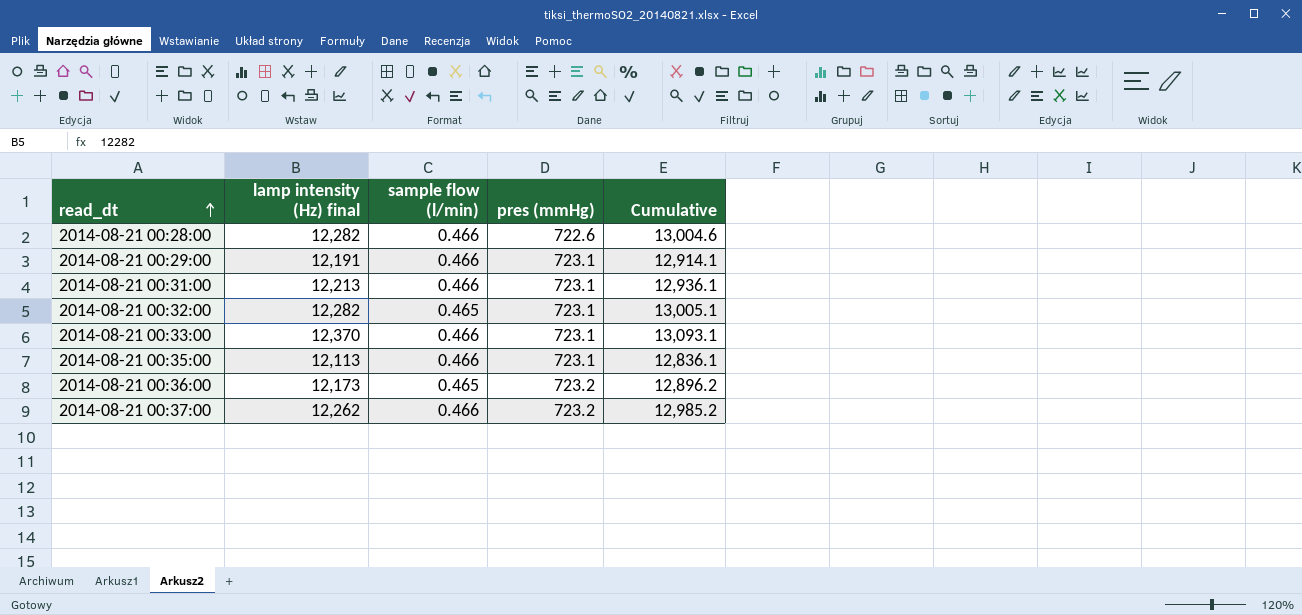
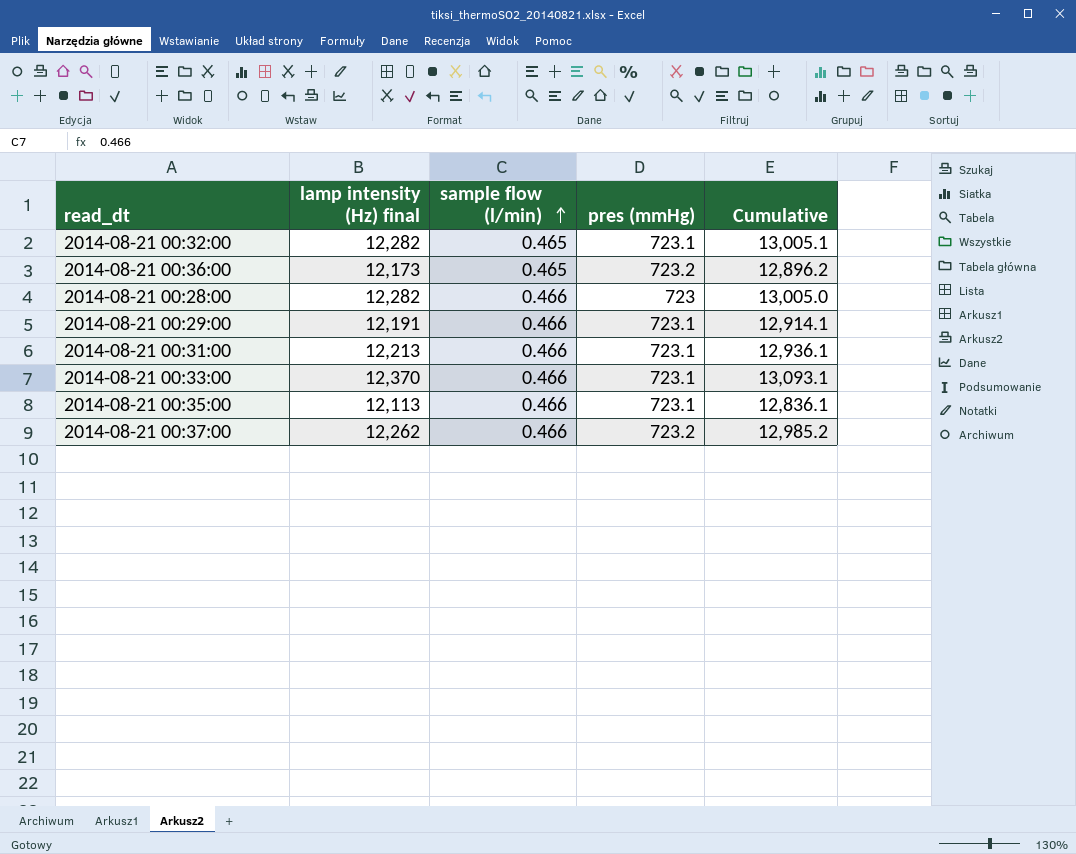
row order: read_dt ascending -> sample flow (l/min) ascending
2014-08-21 00:28:00 | pres (mmHg): 722.6 -> 723
2014-08-21 00:28:00 | Cumulative: 13,004.6 -> 13,005.0

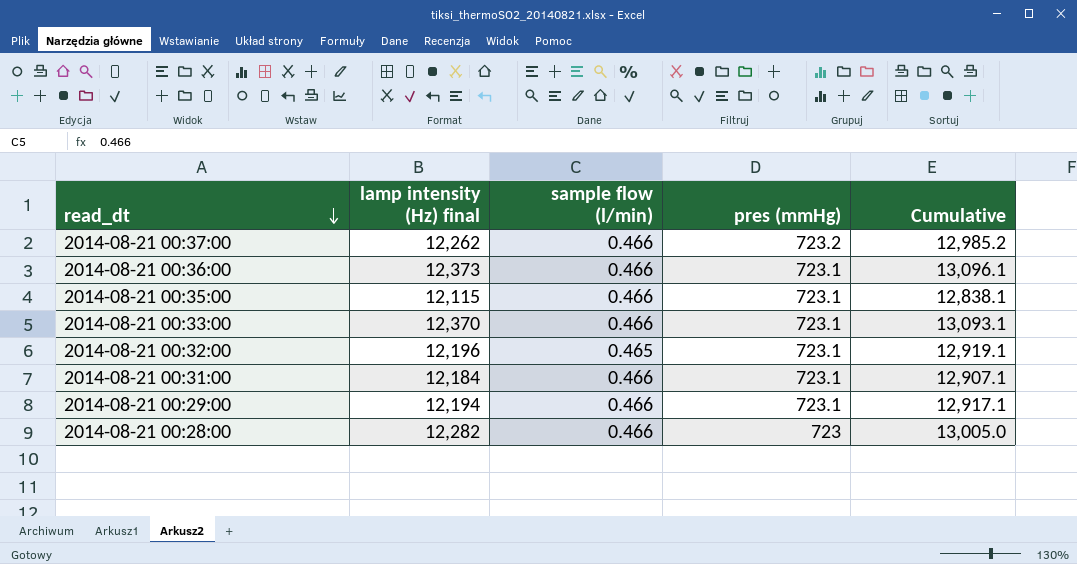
row order: sample flow (l/min) ascending -> read_dt descending
2014-08-21 00:36:00 | lamp intensity (Hz) final: 12,173 -> 12,373
2014-08-21 00:36:00 | sample flow (l/min): 0.465 -> 0.466
2014-08-21 00:36:00 | pres (mmHg): 723.2 -> 723.1
2014-08-21 00:36:00 | Cumulative: 12,896.2 -> 13,096.1
2014-08-21 00:35:00 | lamp intensity (Hz) final: 12,113 -> 12,115
2014-08-21 00:35:00 | Cumulative: 12,836.1 -> 12,838.1
2014-08-21 00:32:00 | lamp intensity (Hz) final: 12,282 -> 12,196
2014-08-21 00:32:00 | Cumulative: 13,005.1 -> 12,919.1
2014-08-21 00:31:00 | lamp intensity (Hz) final: 12,213 -> 12,184
2014-08-21 00:31:00 | Cumulative: 12,936.1 -> 12,907.1
2014-08-21 00:29:00 | lamp intensity (Hz) final: 12,191 -> 12,194
2014-08-21 00:29:00 | Cumulative: 12,914.1 -> 12,917.1

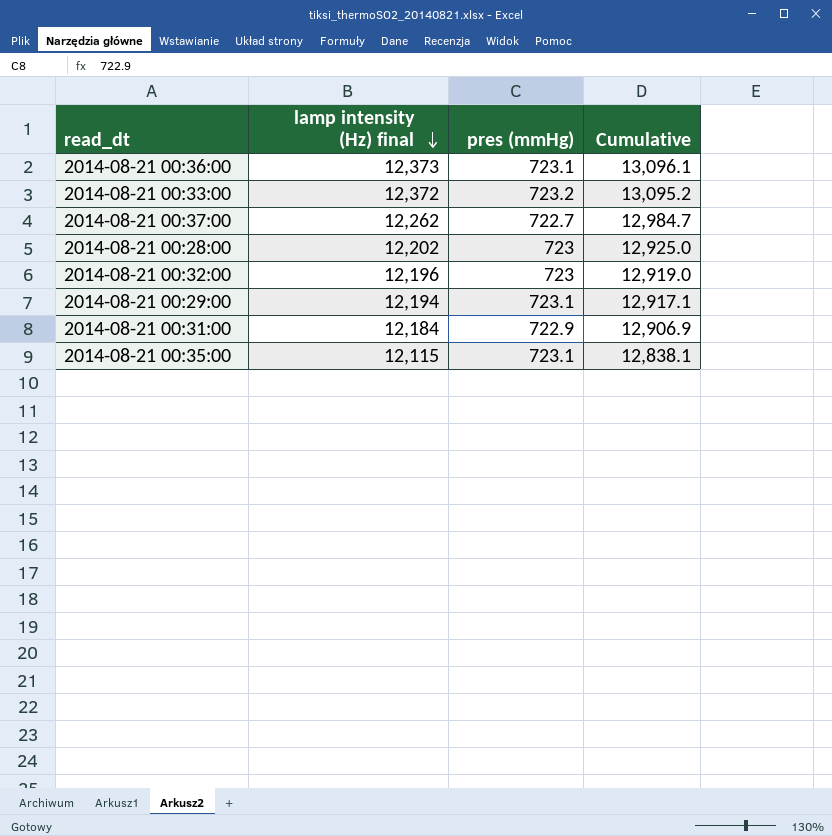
row order: read_dt descending -> lamp intensity (Hz) final descending
column sample flow (l/min) | position: 3 -> none
2014-08-21 00:33:00 | lamp intensity (Hz) final: 12,370 -> 12,372
2014-08-21 00:33:00 | pres (mmHg): 723.1 -> 723.2
2014-08-21 00:33:00 | Cumulative: 13,093.1 -> 13,095.2
2014-08-21 00:37:00 | pres (mmHg): 723.2 -> 722.7
2014-08-21 00:37:00 | Cumulative: 12,985.2 -> 12,984.7
2014-08-21 00:28:00 | lamp intensity (Hz) final: 12,282 -> 12,202
2014-08-21 00:28:00 | Cumulative: 13,005.0 -> 12,925.0
2014-08-21 00:32:00 | pres (mmHg): 723.1 -> 723
2014-08-21 00:32:00 | Cumulative: 12,919.1 -> 12,919.0
2014-08-21 00:31:00 | pres (mmHg): 723.1 -> 722.9
2014-08-21 00:31:00 | Cumulative: 12,907.1 -> 12,906.9

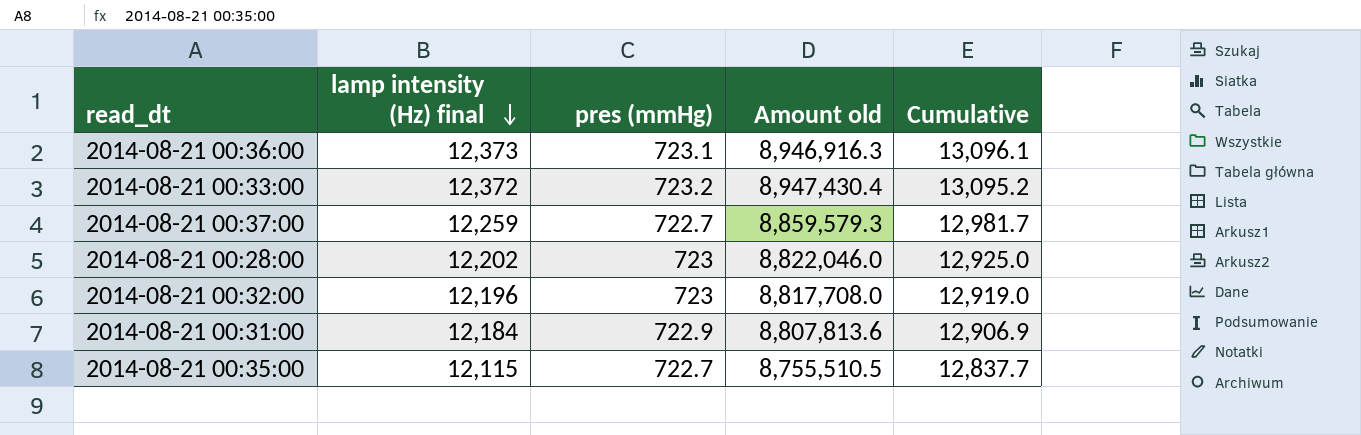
column Amount old | formula: none -> [lamp intensity (Hz) final] * [pres (mmHg)]
row 2014-08-21 00:29:00: 12,194 | 723.1 | 12,917.1 -> none
2014-08-21 00:37:00 | lamp intensity (Hz) final: 12,262 -> 12,259
2014-08-21 00:37:00 | Cumulative: 12,984.7 -> 12,981.7
2014-08-21 00:35:00 | pres (mmHg): 723.1 -> 722.7
2014-08-21 00:35:00 | Cumulative: 12,838.1 -> 12,837.7

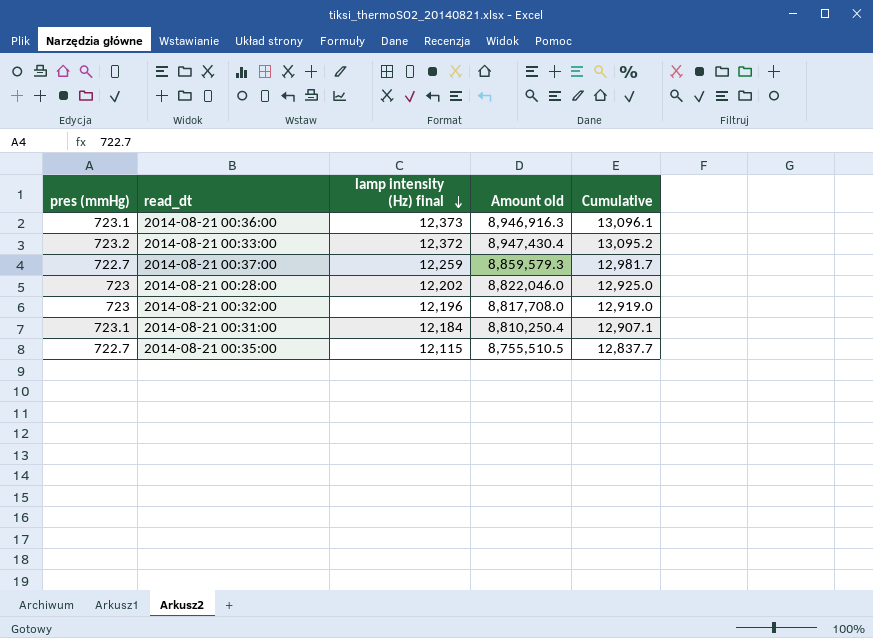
column pres (mmHg) | position: 3 -> 1
2014-08-21 00:31:00 | pres (mmHg): 722.9 -> 723.1
2014-08-21 00:31:00 | Amount old: 8,807,813.6 -> 8,810,250.4
2014-08-21 00:31:00 | Cumulative: 12,906.9 -> 12,907.1

